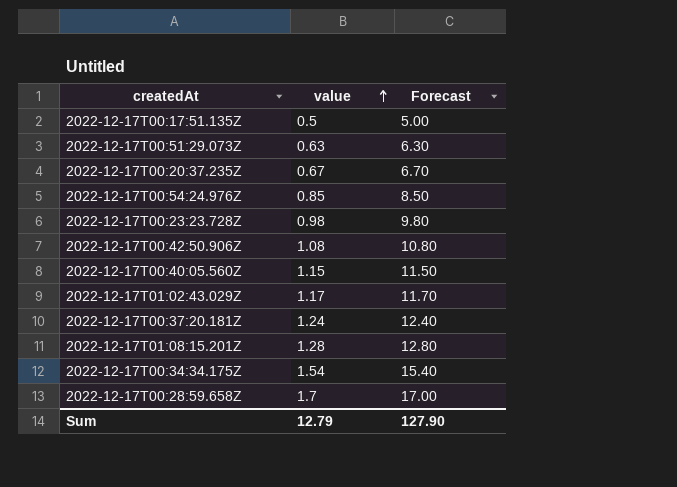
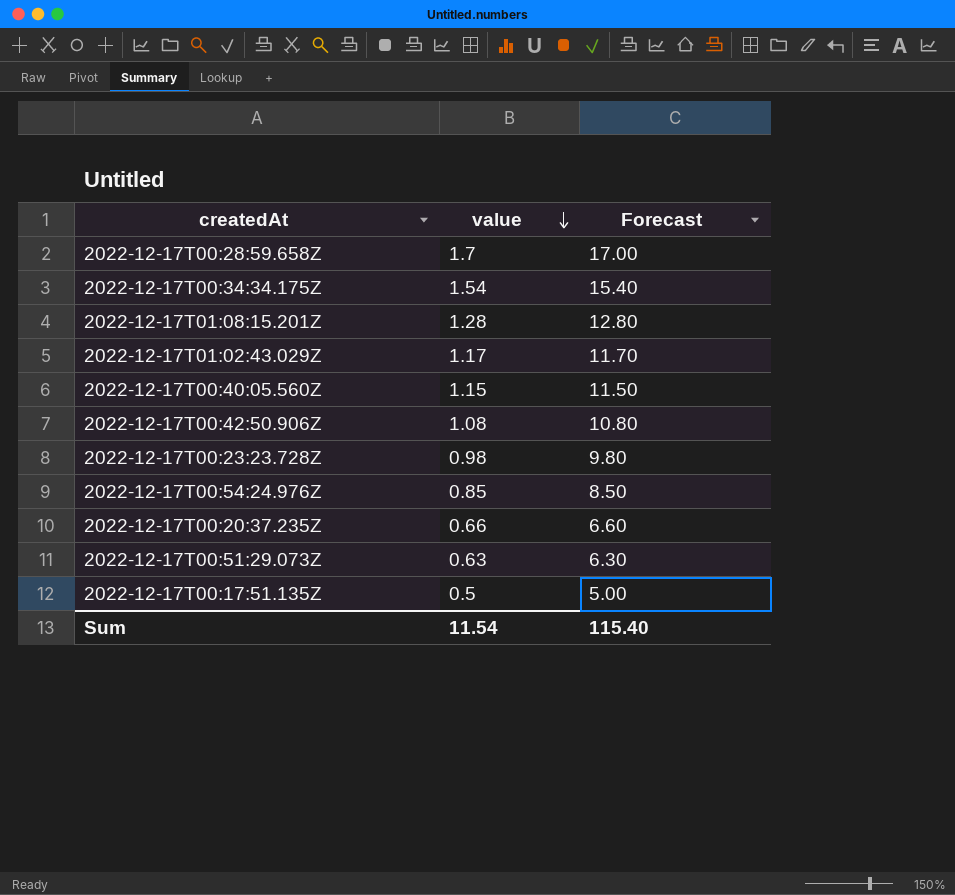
row order: value ascending -> value descending
row 2022-12-17T00:37:20.181Z: 1.24 | 12.40 -> none
2022-12-17T00:20:37.235Z | value: 0.67 -> 0.66
2022-12-17T00:20:37.235Z | Forecast: 6.70 -> 6.60
Sum | value: 12.79 -> 11.54
Sum | Forecast: 127.90 -> 115.40

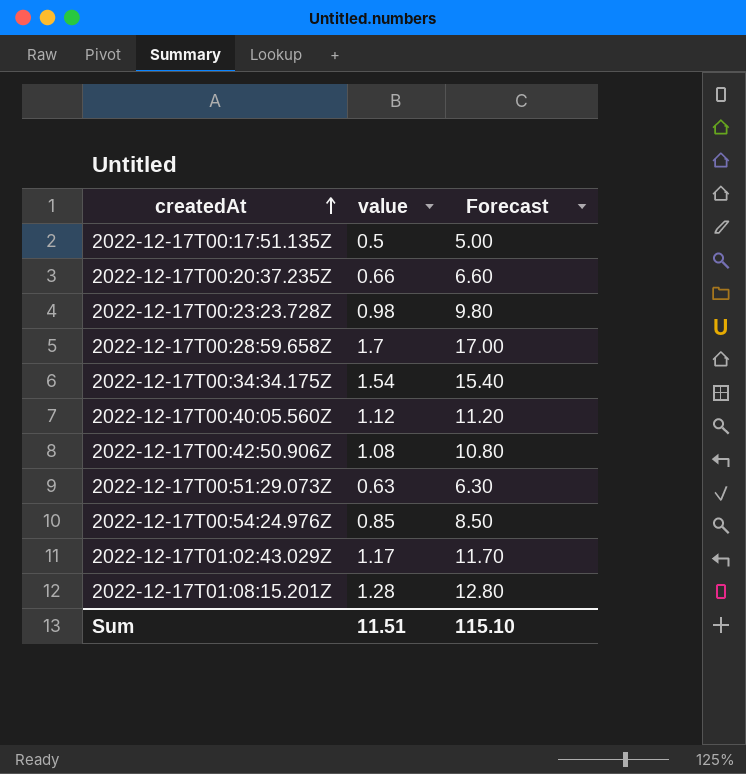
row order: value descending -> createdAt ascending
2022-12-17T00:40:05.560Z | value: 1.15 -> 1.12
2022-12-17T00:40:05.560Z | Forecast: 11.50 -> 11.20
Sum | value: 11.54 -> 11.51
Sum | Forecast: 115.40 -> 115.10

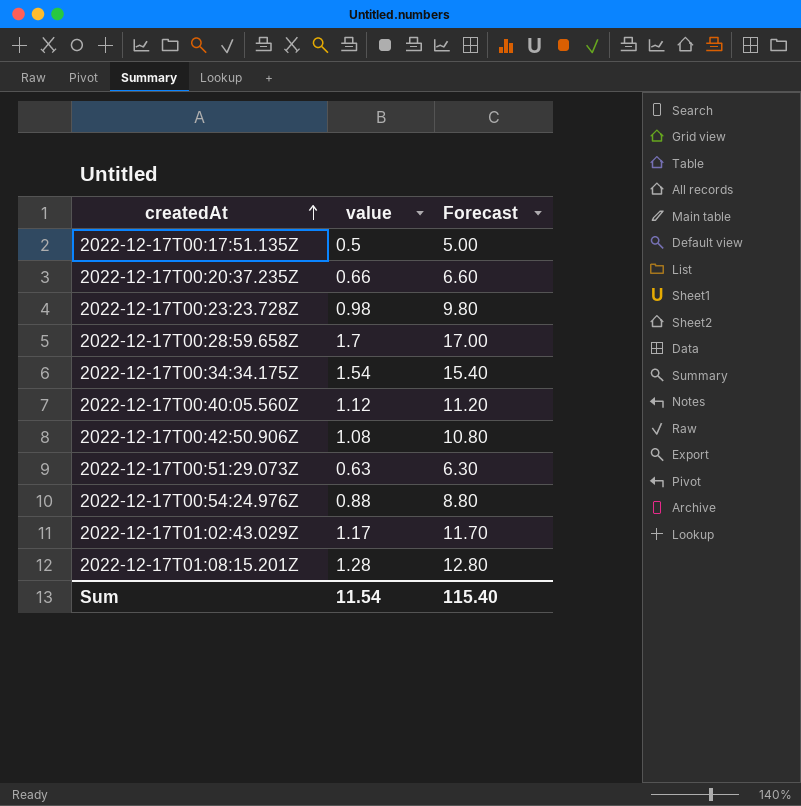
2022-12-17T00:54:24.976Z | value: 0.85 -> 0.88
2022-12-17T00:54:24.976Z | Forecast: 8.50 -> 8.80
Sum | value: 11.51 -> 11.54
Sum | Forecast: 115.10 -> 115.40

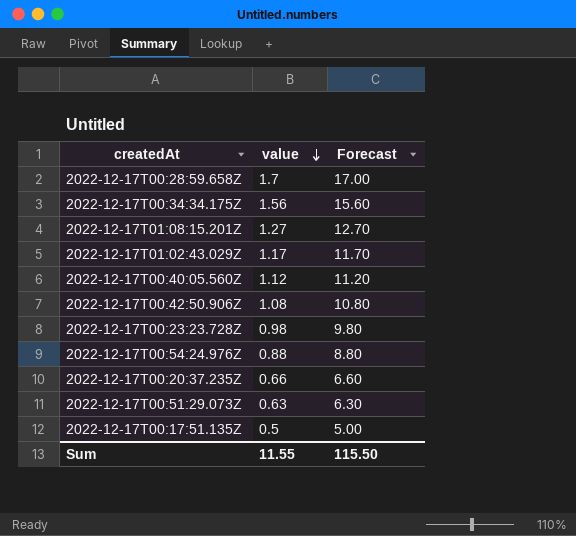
row order: createdAt ascending -> value descending
2022-12-17T00:34:34.175Z | value: 1.54 -> 1.56
2022-12-17T00:34:34.175Z | Forecast: 15.40 -> 15.60
2022-12-17T01:08:15.201Z | value: 1.28 -> 1.27
2022-12-17T01:08:15.201Z | Forecast: 12.80 -> 12.70
Sum | value: 11.54 -> 11.55
Sum | Forecast: 115.40 -> 115.50

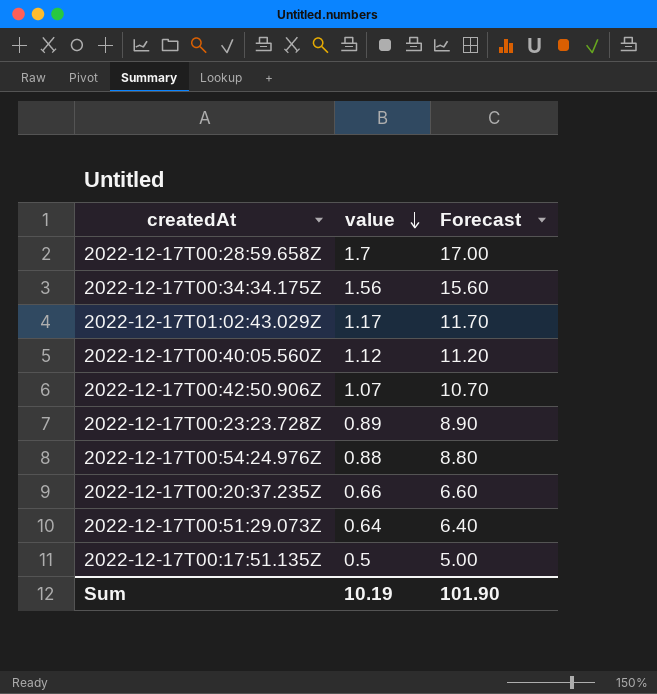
row 2022-12-17T01:08:15.201Z: 1.27 | 12.70 -> none
2022-12-17T00:42:50.906Z | value: 1.08 -> 1.07
2022-12-17T00:42:50.906Z | Forecast: 10.80 -> 10.70
2022-12-17T00:23:23.728Z | value: 0.98 -> 0.89
2022-12-17T00:23:23.728Z | Forecast: 9.80 -> 8.90
2022-12-17T00:51:29.073Z | value: 0.63 -> 0.64
2022-12-17T00:51:29.073Z | Forecast: 6.30 -> 6.40
Sum | value: 11.55 -> 10.19
Sum | Forecast: 115.50 -> 101.90

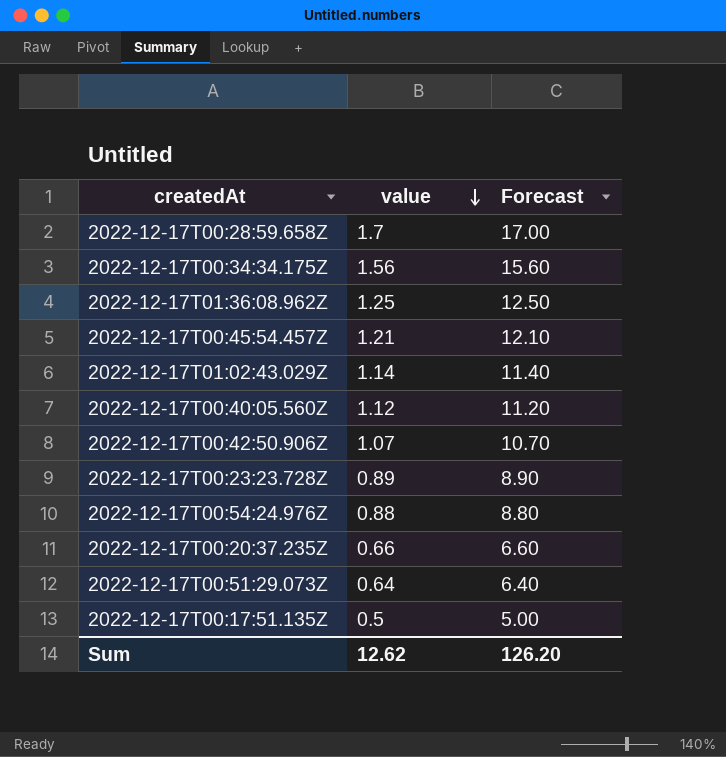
row 2022-12-17T01:36:08.962Z: none -> 1.25 | 12.50
row 2022-12-17T00:45:54.457Z: none -> 1.21 | 12.10
2022-12-17T01:02:43.029Z | value: 1.17 -> 1.14
2022-12-17T01:02:43.029Z | Forecast: 11.70 -> 11.40
Sum | value: 10.19 -> 12.62
Sum | Forecast: 101.90 -> 126.20

